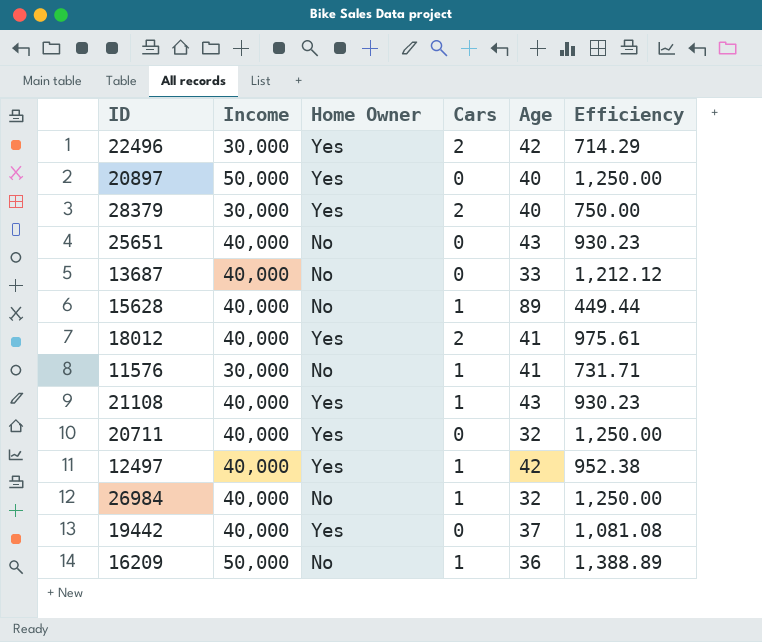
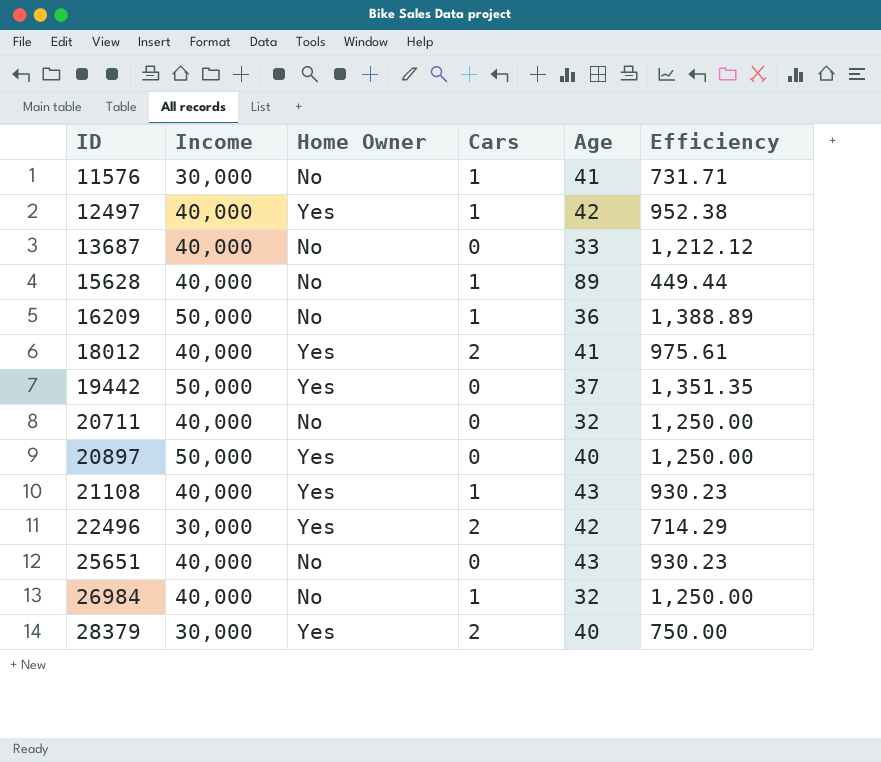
row order: none -> ID ascending
19442 | Income: 40,000 -> 50,000
19442 | Efficiency: 1,081.08 -> 1,351.35
20711 | Home Owner: Yes -> No

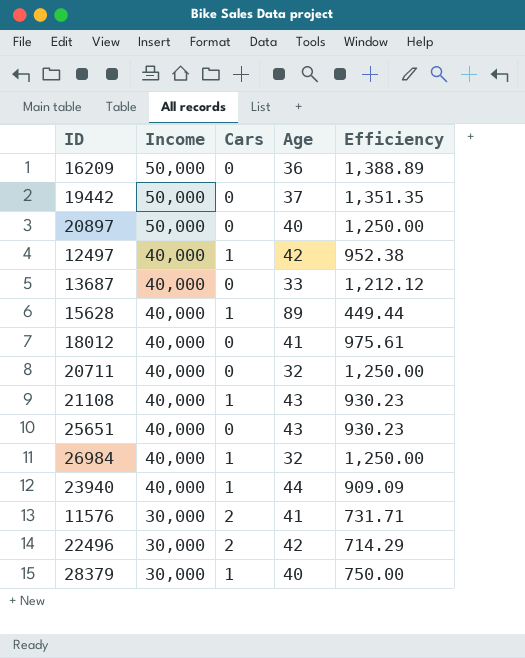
row order: ID ascending -> Income descending
column Home Owner | position: 3 -> none
16209 | Cars: 1 -> 0
18012 | Cars: 2 -> 0
row 23940: none -> 40,000 | 1 | 44 | 909.09
11576 | Cars: 1 -> 2
28379 | Cars: 2 -> 1

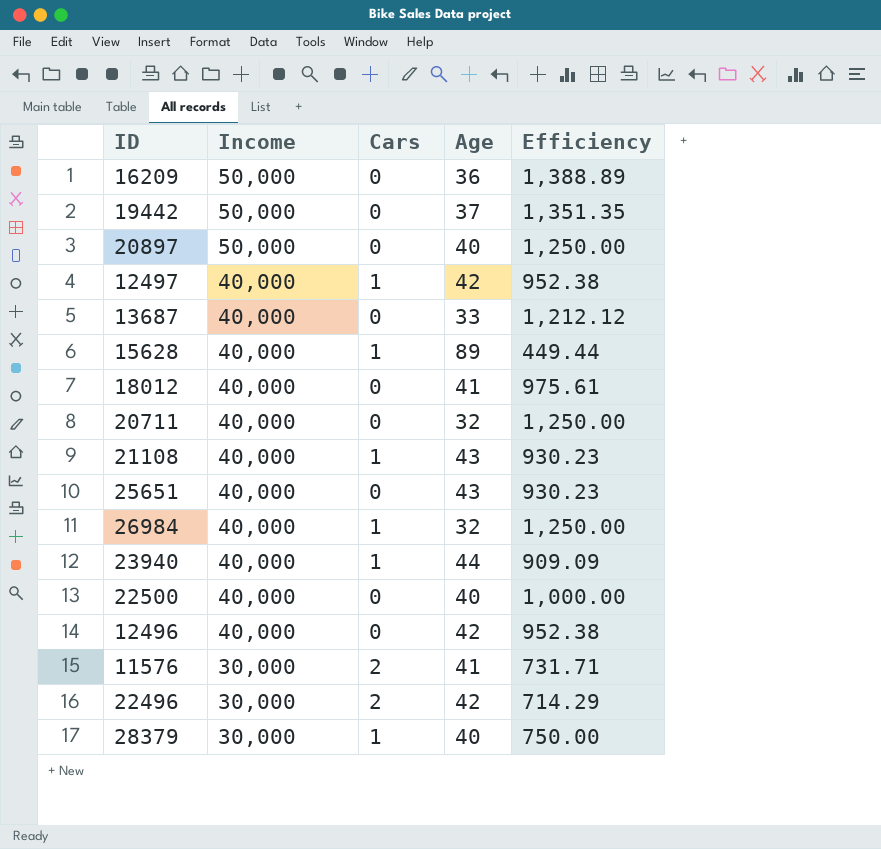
row 22500: none -> 40,000 | 0 | 40 | 1,000.00
row 12496: none -> 40,000 | 0 | 42 | 952.38

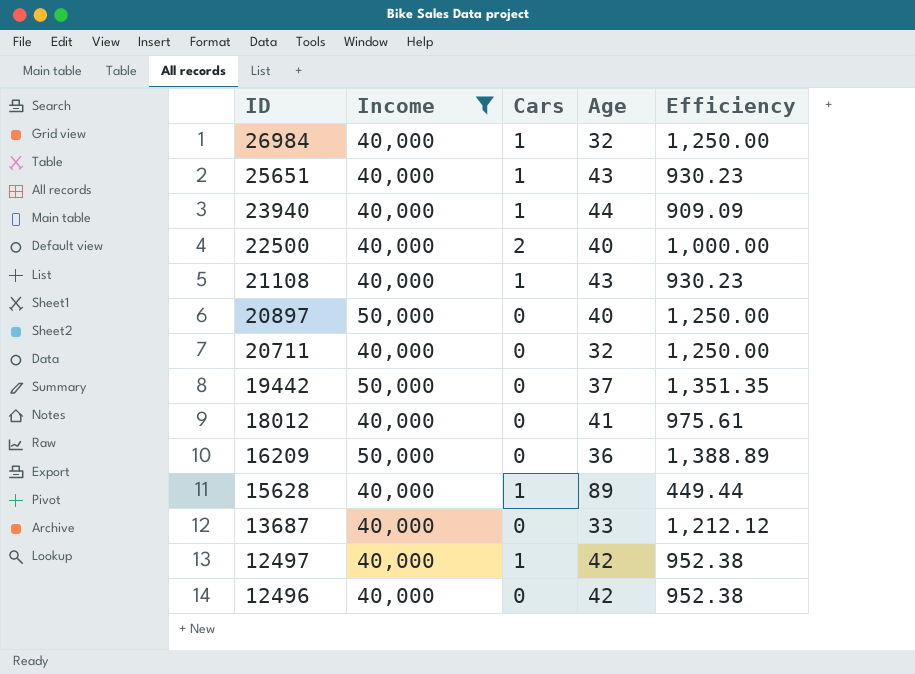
filter: none -> Income != 30,000
row order: Income descending -> ID descending
25651 | Cars: 0 -> 1
22500 | Cars: 0 -> 2

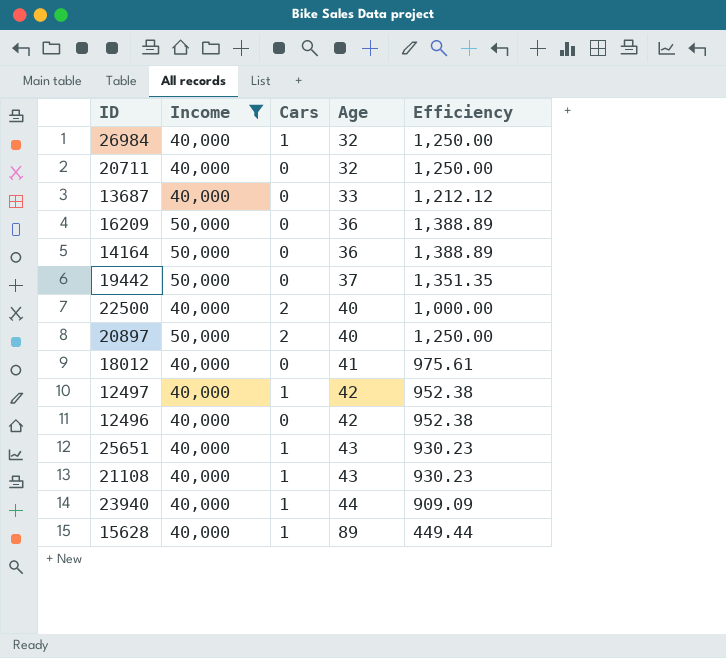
row order: ID descending -> Age ascending
row 14164: none -> 50,000 | 0 | 36 | 1,388.89
20897 | Cars: 0 -> 2

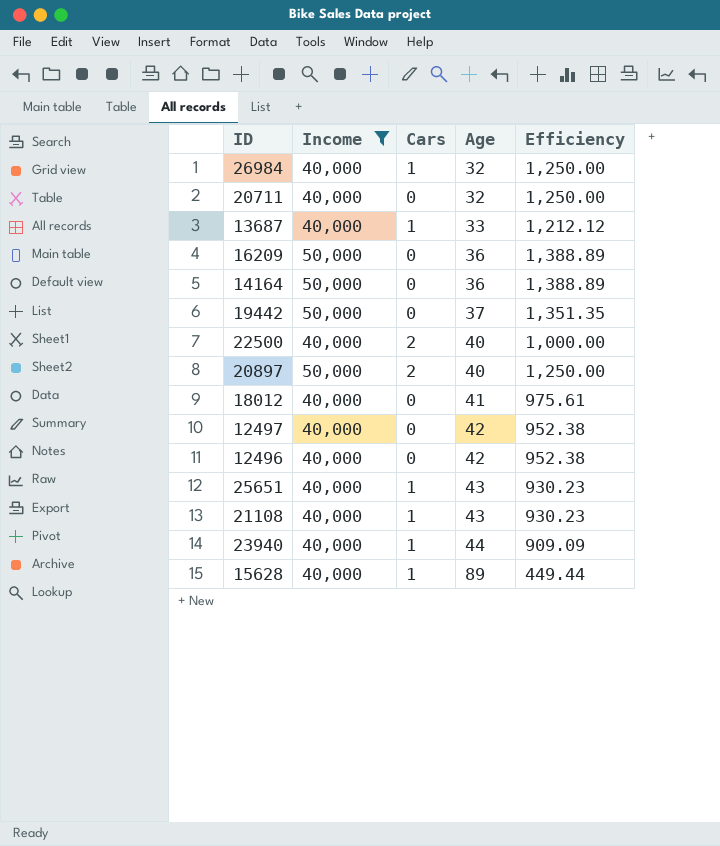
13687 | Cars: 0 -> 1
12497 | Cars: 1 -> 0

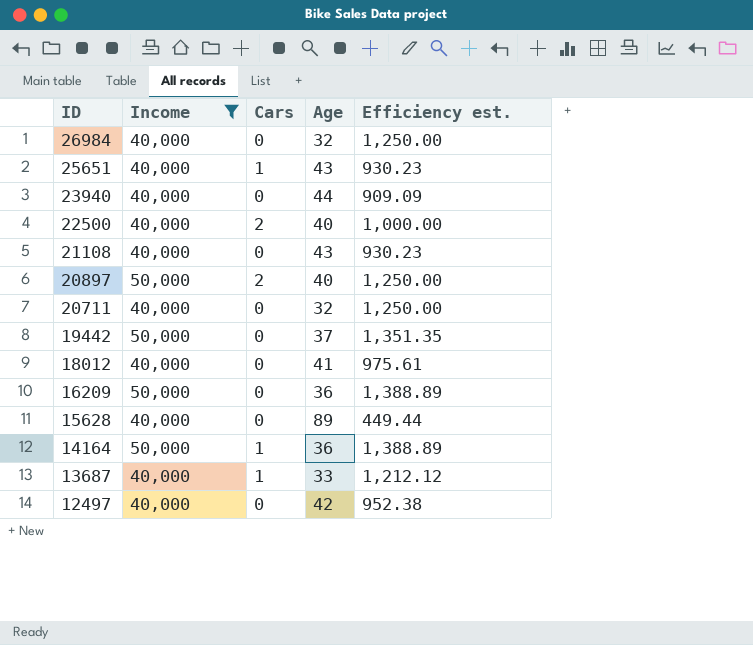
row order: Age ascending -> ID descending
column name: Efficiency -> Efficiency est.
row 12496: 40,000 | 0 | 42 | 952.38 -> none
26984 | Cars: 1 -> 0
23940 | Cars: 1 -> 0
21108 | Cars: 1 -> 0
15628 | Cars: 1 -> 0
14164 | Cars: 0 -> 1

